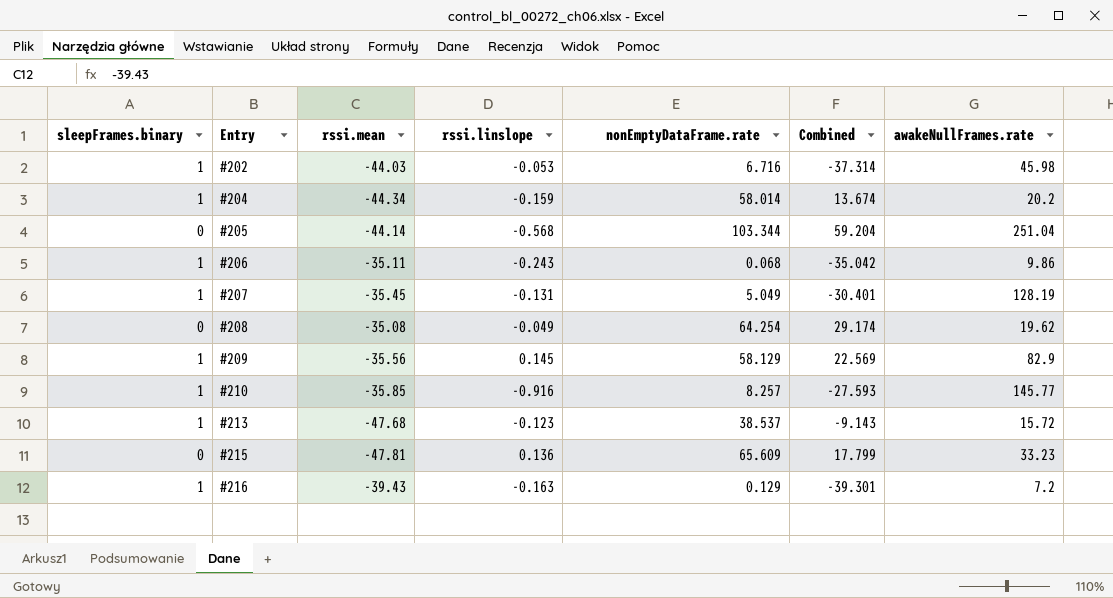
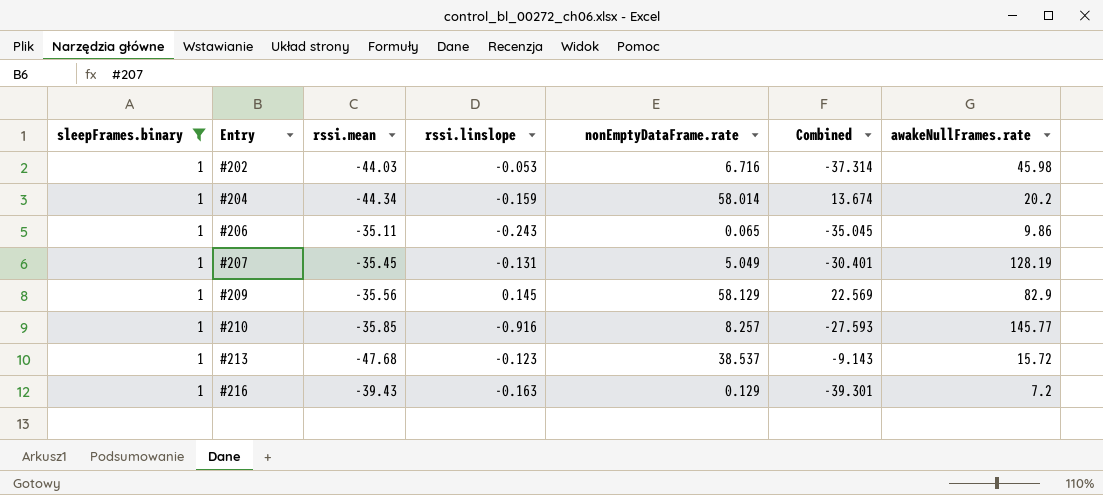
filter: none -> sleepFrames.binary = 1
#206 | nonEmptyDataFrame.rate: 0.068 -> 0.065
#206 | Combined: -35.042 -> -35.045

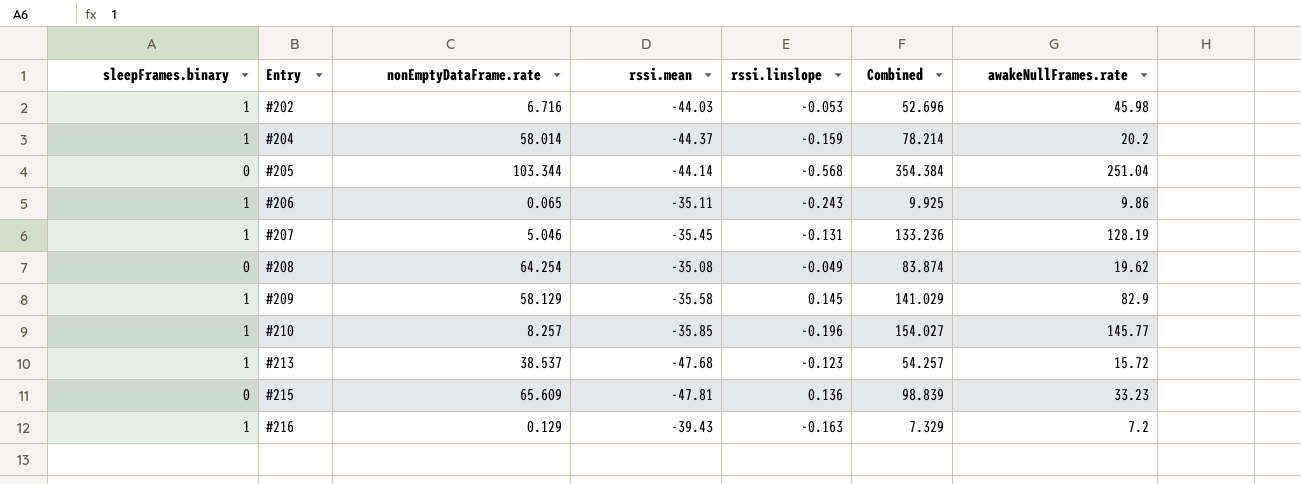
filter: sleepFrames.binary = 1 -> none
column nonEmptyDataFrame.rate | position: 5 -> 3
column Combined | formula: [rssi.mean] + [nonEmptyDataFrame.rate] -> [nonEmptyDataFrame.rate] + [awakeNullFrames.rate]
#204 | rssi.mean: -44.34 -> -44.37
#207 | nonEmptyDataFrame.rate: 5.049 -> 5.046
#209 | rssi.mean: -35.56 -> -35.58
#210 | rssi.linslope: -0.916 -> -0.196

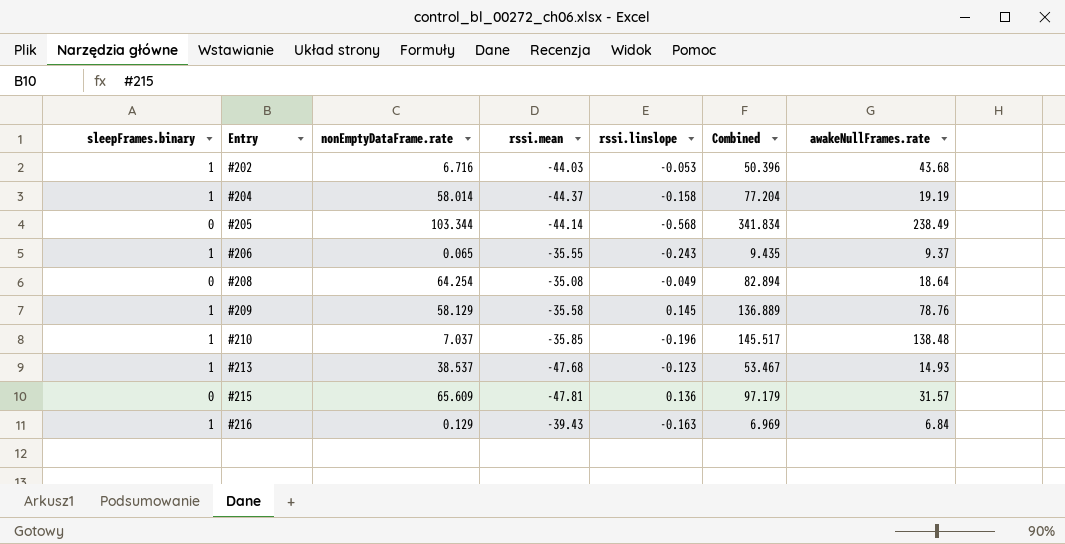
row #207: 1 | 5.046 | -35.45 | -0.131 | 133.236 | 128.19 -> none
#202 | Combined: 52.696 -> 50.396
#202 | awakeNullFrames.rate: 45.98 -> 43.68
#204 | rssi.linslope: -0.159 -> -0.158
#204 | Combined: 78.214 -> 77.204
#204 | awakeNullFrames.rate: 20.2 -> 19.19
#205 | Combined: 354.384 -> 341.834
#205 | awakeNullFrames.rate: 251.04 -> 238.49
#206 | rssi.mean: -35.11 -> -35.55
#206 | Combined: 9.925 -> 9.435
#206 | awakeNullFrames.rate: 9.86 -> 9.37
#208 | Combined: 83.874 -> 82.894
#208 | awakeNullFrames.rate: 19.62 -> 18.64
#209 | Combined: 141.029 -> 136.889
#209 | awakeNullFrames.rate: 82.9 -> 78.76
#210 | nonEmptyDataFrame.rate: 8.257 -> 7.037
#210 | Combined: 154.027 -> 145.517
#210 | awakeNullFrames.rate: 145.77 -> 138.48
#213 | Combined: 54.257 -> 53.467
#213 | awakeNullFrames.rate: 15.72 -> 14.93
#215 | Combined: 98.839 -> 97.179
#215 | awakeNullFrames.rate: 33.23 -> 31.57
#216 | Combined: 7.329 -> 6.969
#216 | awakeNullFrames.rate: 7.2 -> 6.84

